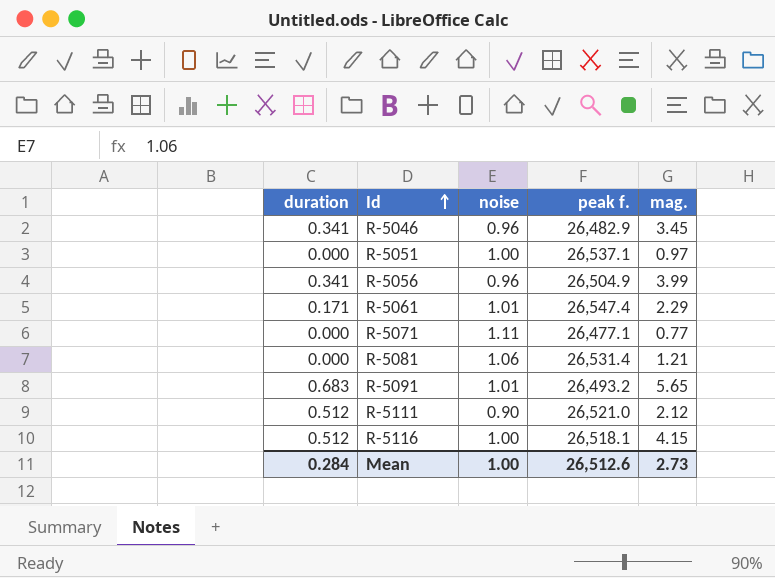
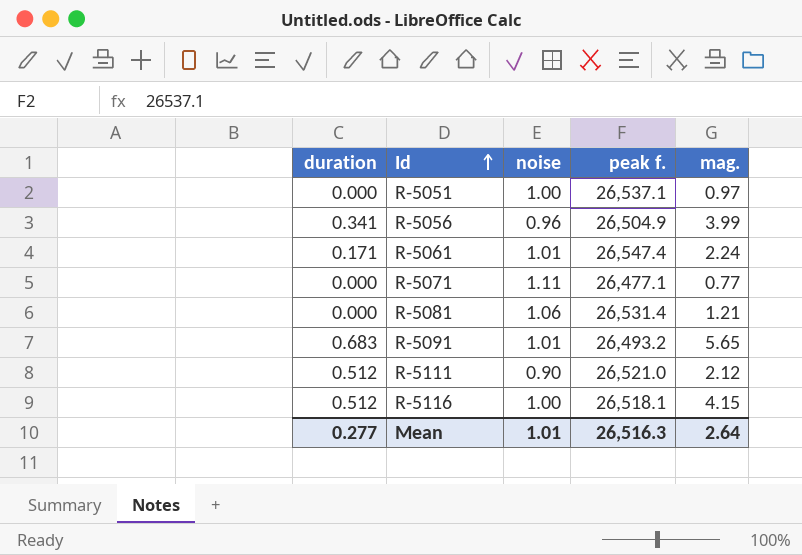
row R-5046: 0.341 | 0.96 | 26,482.9 | 3.45 -> none
R-5061 | mag.: 2.29 -> 2.24
Mean | duration: 0.284 -> 0.277
Mean | noise: 1.00 -> 1.01
Mean | peak f.: 26,512.6 -> 26,516.3
Mean | mag.: 2.73 -> 2.64

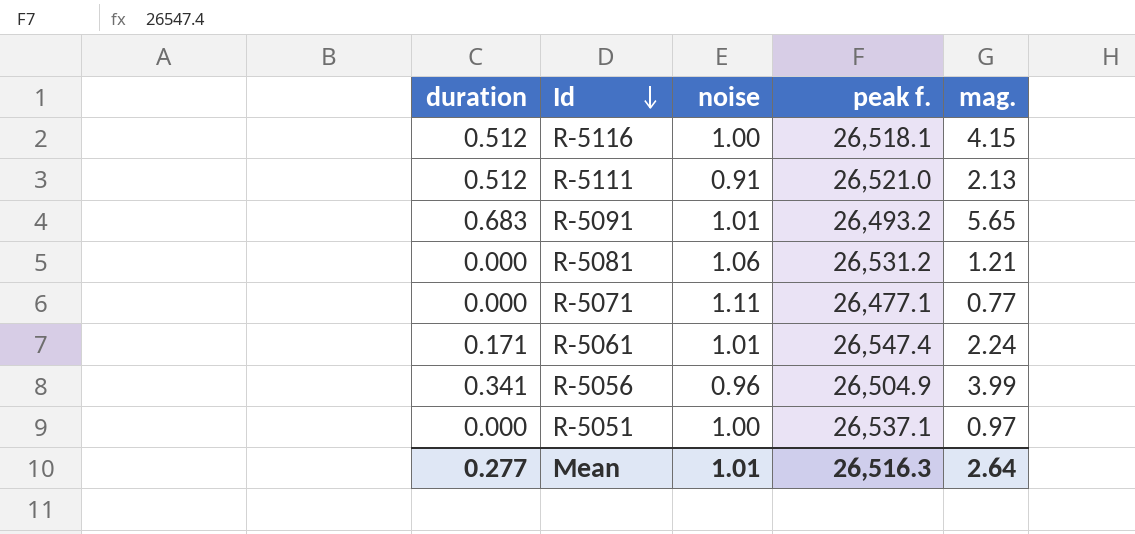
row order: Id ascending -> Id descending
R-5111 | noise: 0.90 -> 0.91
R-5111 | mag.: 2.12 -> 2.13
R-5081 | peak f.: 26,531.4 -> 26,531.2

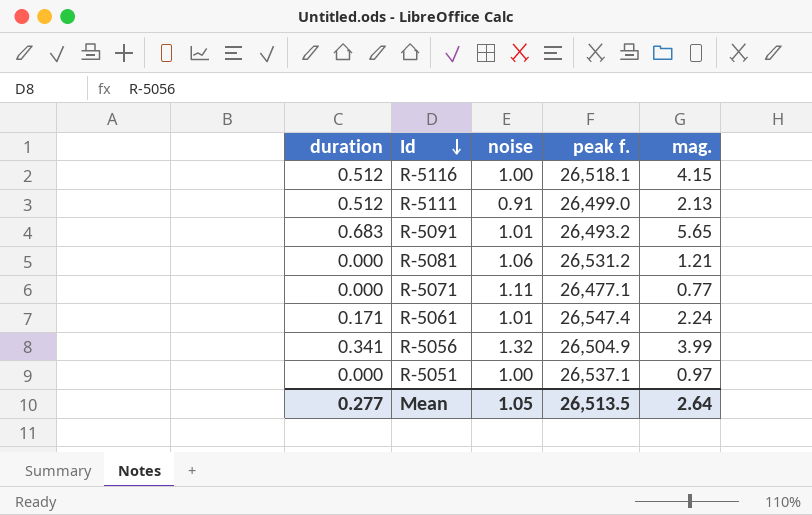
R-5111 | peak f.: 26,521.0 -> 26,499.0
R-5056 | noise: 0.96 -> 1.32
Mean | noise: 1.01 -> 1.05
Mean | peak f.: 26,516.3 -> 26,513.5

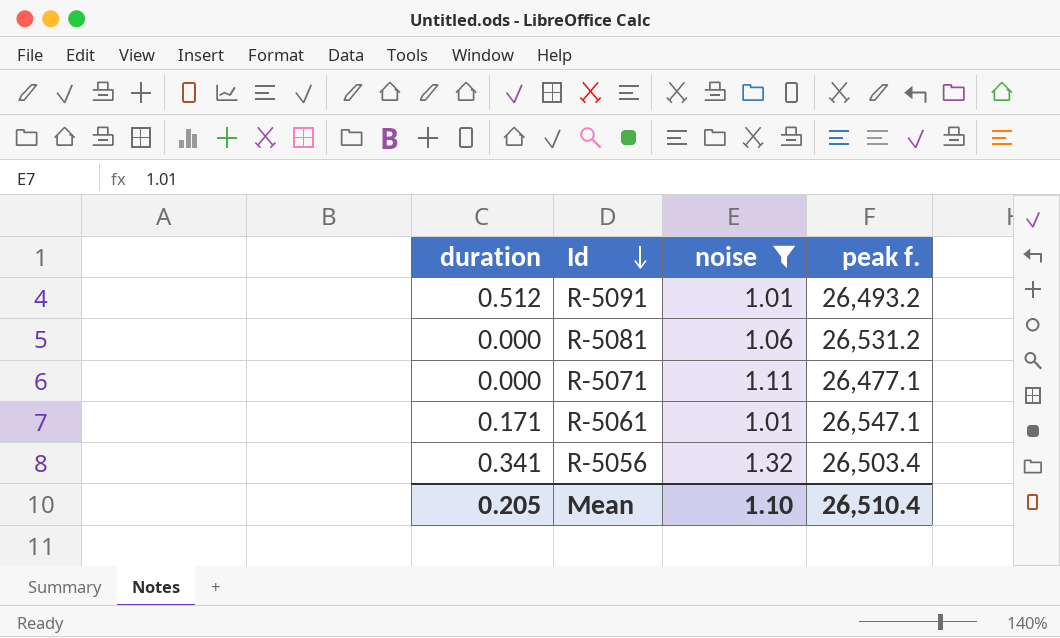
filter: none -> noise >= 1.01
column mag. | position: 5 -> none
R-5091 | duration: 0.683 -> 0.512
R-5061 | peak f.: 26,547.4 -> 26,547.1
R-5056 | peak f.: 26,504.9 -> 26,503.4
Mean | duration: 0.277 -> 0.205
Mean | noise: 1.05 -> 1.10
Mean | peak f.: 26,513.5 -> 26,510.4

